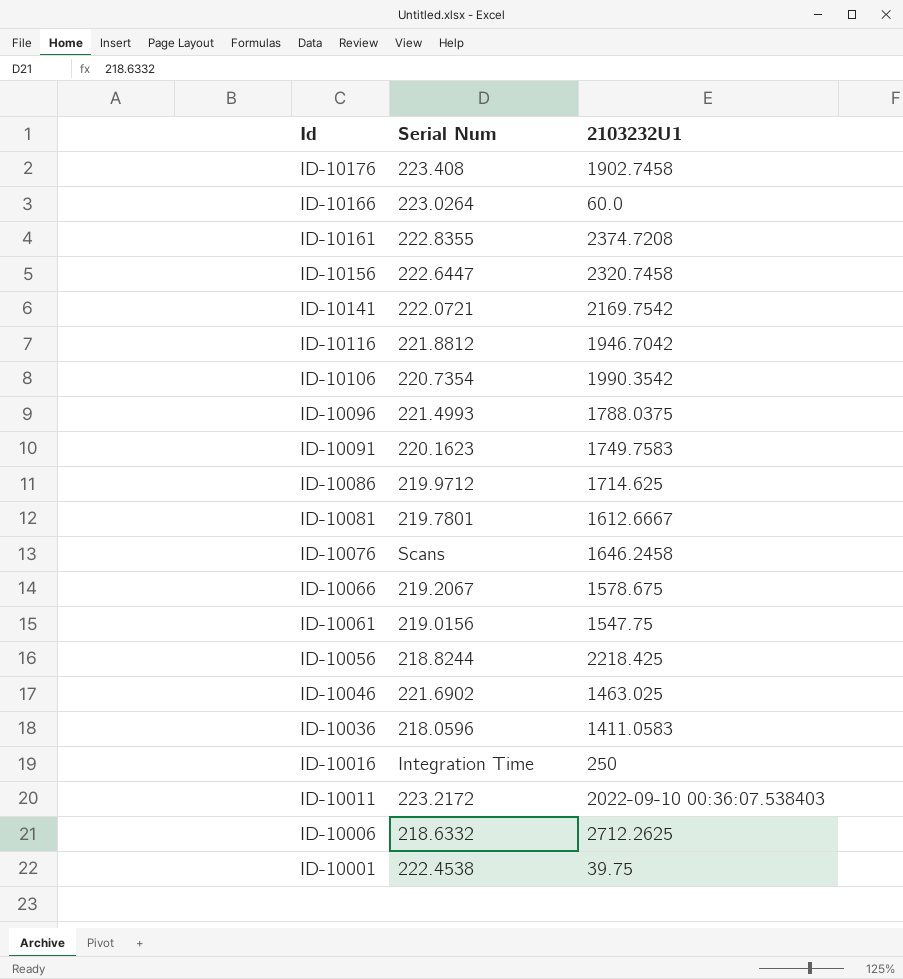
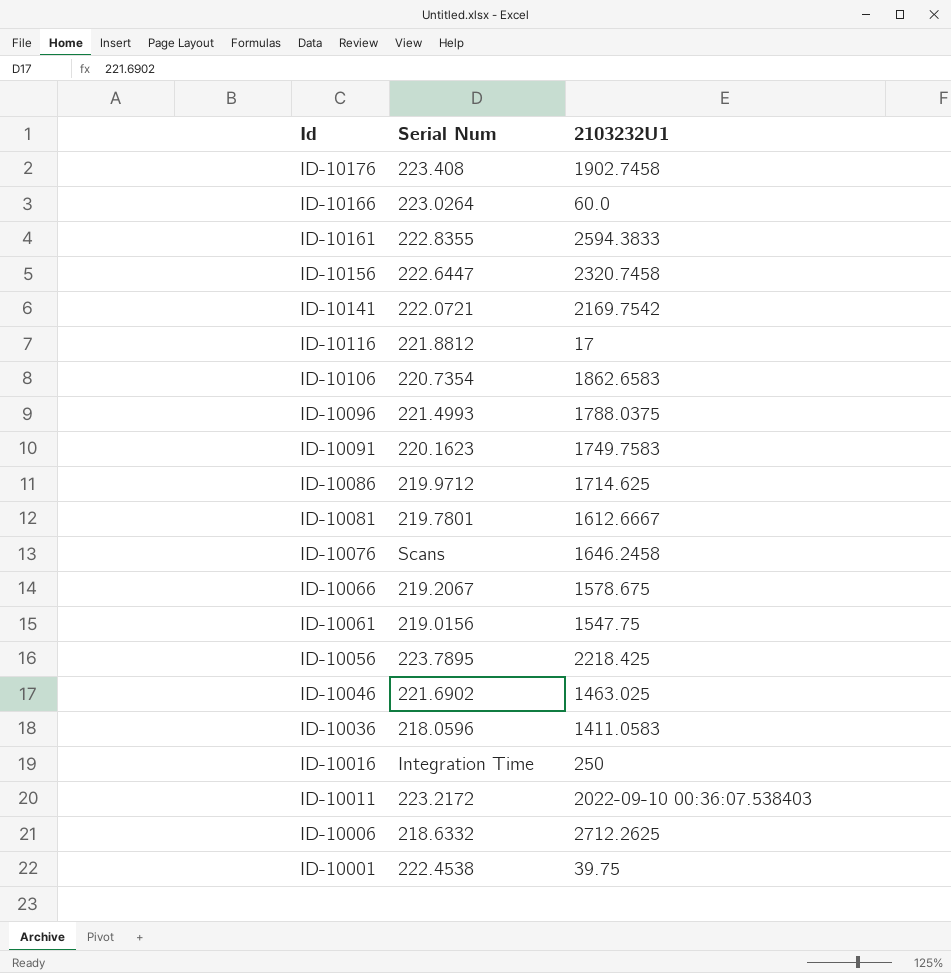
ID-10161 | 2103232U1: 2374.7208 -> 2594.3833
ID-10116 | 2103232U1: 1946.7042 -> 17
ID-10106 | 2103232U1: 1990.3542 -> 1862.6583
ID-10056 | Serial Num: 218.8244 -> 223.7895

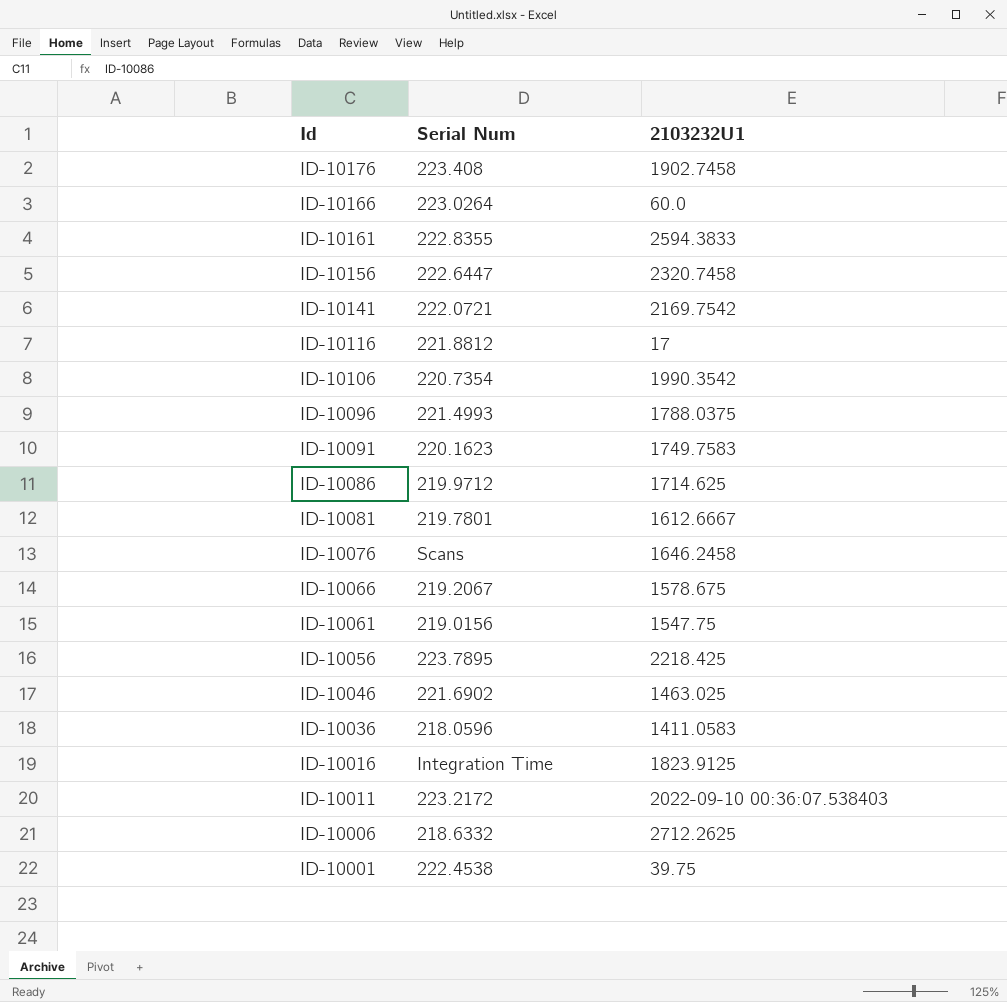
ID-10106 | 2103232U1: 1862.6583 -> 1990.3542
ID-10016 | 2103232U1: 250 -> 1823.9125

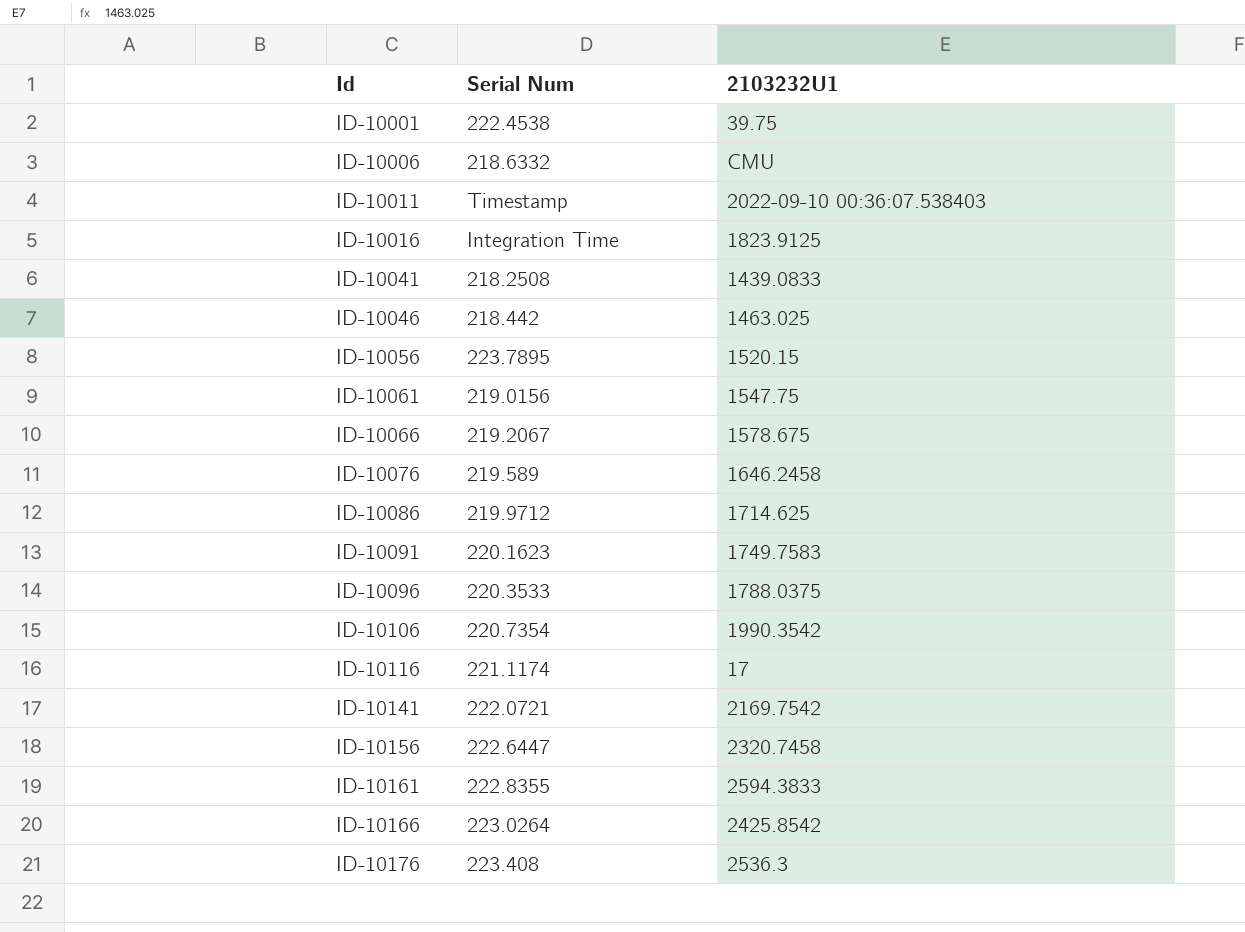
row order: Id descending -> Id ascending
row ID-10081: 219.7801 | 1612.6667 -> none
row ID-10036: 218.0596 | 1411.0583 -> none
ID-10006 | 2103232U1: 2712.2625 -> CMU
ID-10011 | Serial Num: 223.2172 -> Timestamp
row ID-10041: none -> 218.2508 | 1439.0833
ID-10046 | Serial Num: 221.6902 -> 218.442
ID-10056 | 2103232U1: 2218.425 -> 1520.15
ID-10076 | Serial Num: Scans -> 219.589
ID-10096 | Serial Num: 221.4993 -> 220.3533
ID-10116 | Serial Num: 221.8812 -> 221.1174
ID-10166 | 2103232U1: 60.0 -> 2425.8542
ID-10176 | 2103232U1: 1902.7458 -> 2536.3

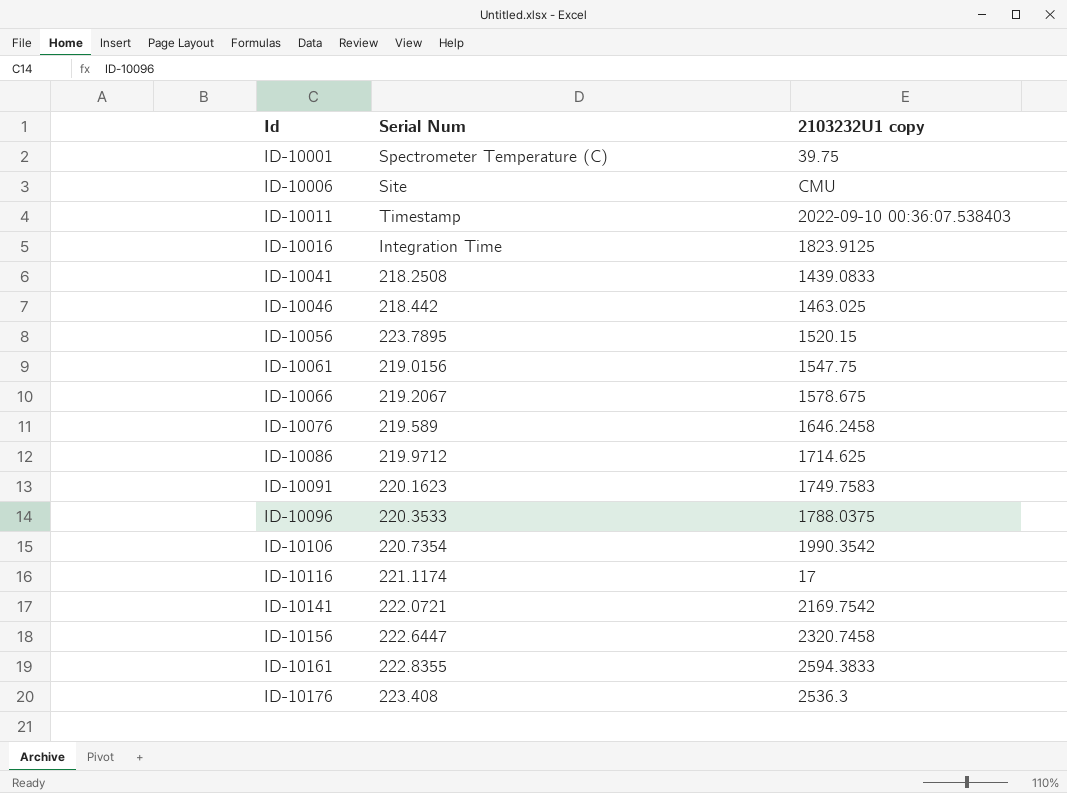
column name: 2103232U1 -> 2103232U1 copy
row ID-10166: 223.0264 | 2425.8542 -> none
ID-10001 | Serial Num: 222.4538 -> Spectrometer Temperature (C)
ID-10006 | Serial Num: 218.6332 -> Site

